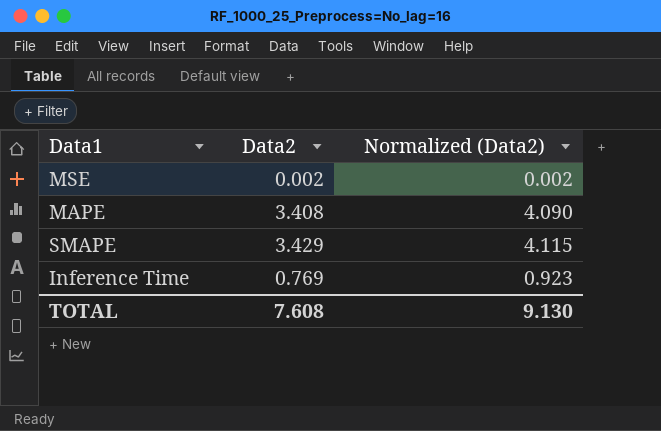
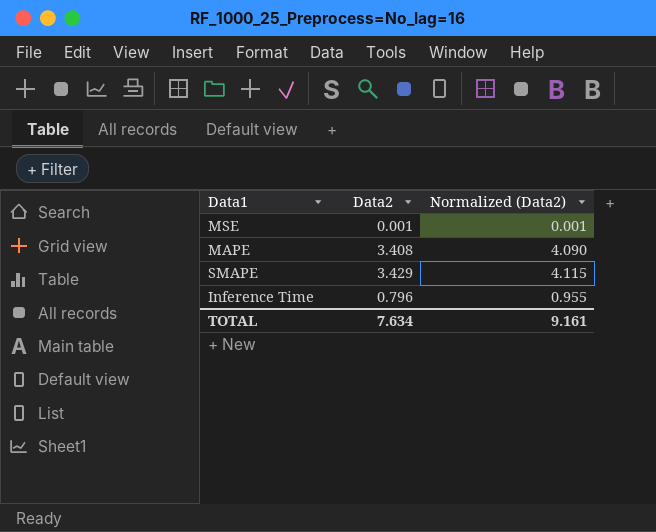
MSE | Data2: 0.002 -> 0.001
MSE | Normalized (Data2): 0.002 -> 0.001
Inference Time | Data2: 0.769 -> 0.796
Inference Time | Normalized (Data2): 0.923 -> 0.955
TOTAL | Data2: 7.608 -> 7.634
TOTAL | Normalized (Data2): 9.130 -> 9.161

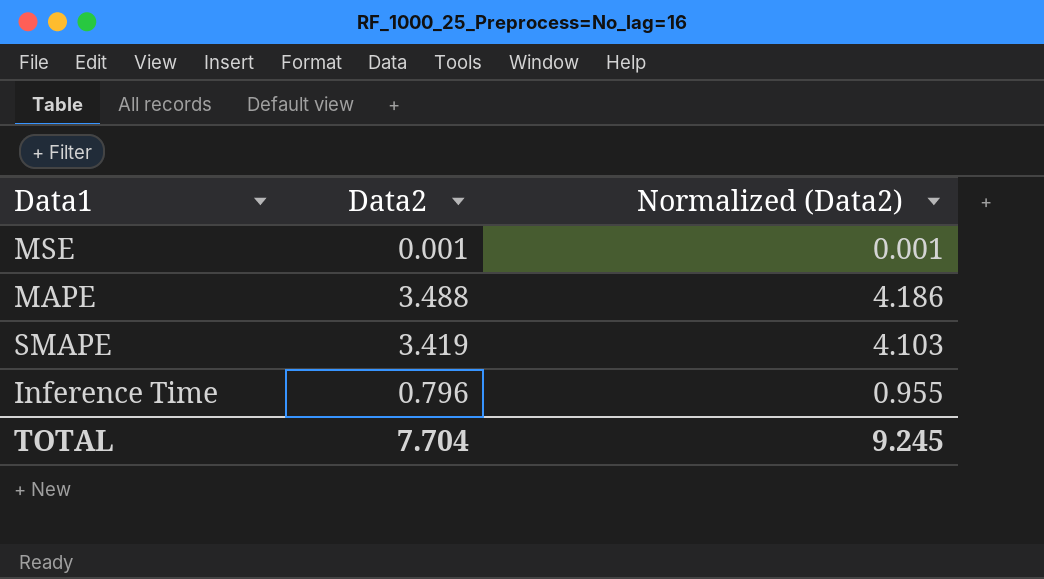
MAPE | Data2: 3.408 -> 3.488
MAPE | Normalized (Data2): 4.090 -> 4.186
SMAPE | Data2: 3.429 -> 3.419
SMAPE | Normalized (Data2): 4.115 -> 4.103
TOTAL | Data2: 7.634 -> 7.704
TOTAL | Normalized (Data2): 9.161 -> 9.245

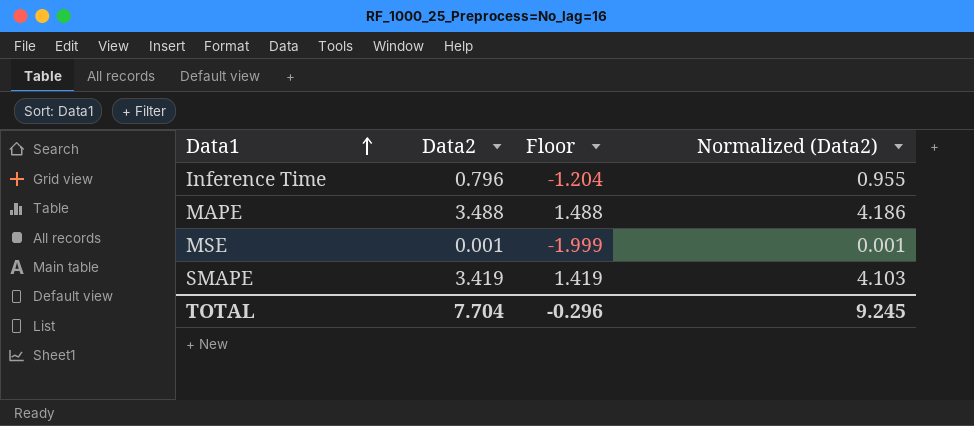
row order: none -> Data1 ascending
column Floor | formula: none -> [Data2] - 2

